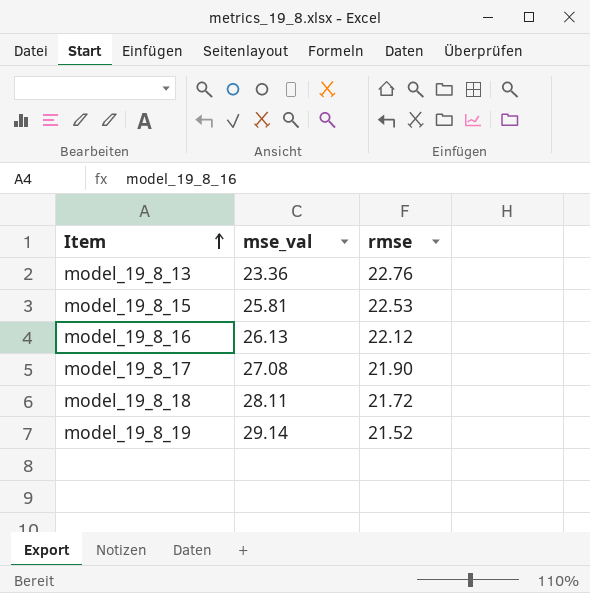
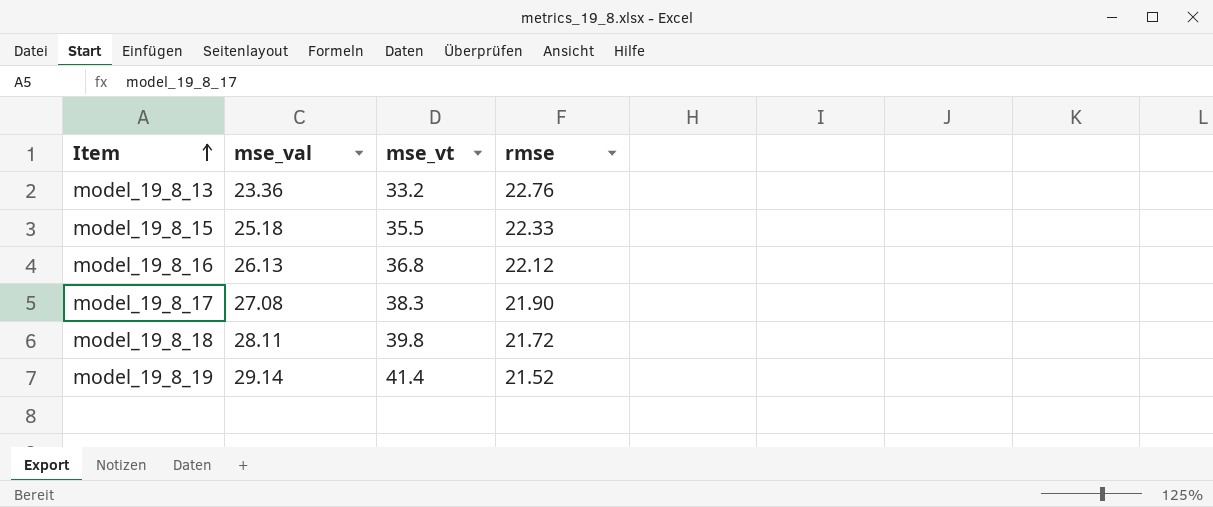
column mse_vt | position: none -> 3
model_19_8_15 | mse_val: 25.81 -> 25.18
model_19_8_15 | rmse: 22.53 -> 22.33

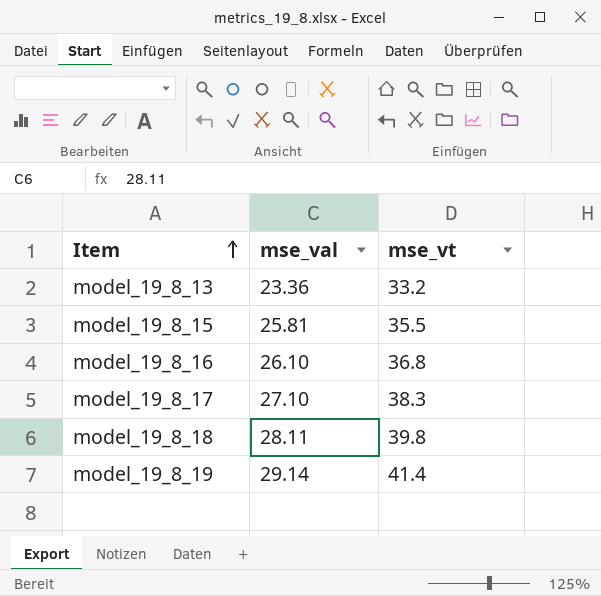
column rmse | position: 4 -> none
model_19_8_15 | mse_val: 25.18 -> 25.81
model_19_8_16 | mse_val: 26.13 -> 26.10
model_19_8_17 | mse_val: 27.08 -> 27.10

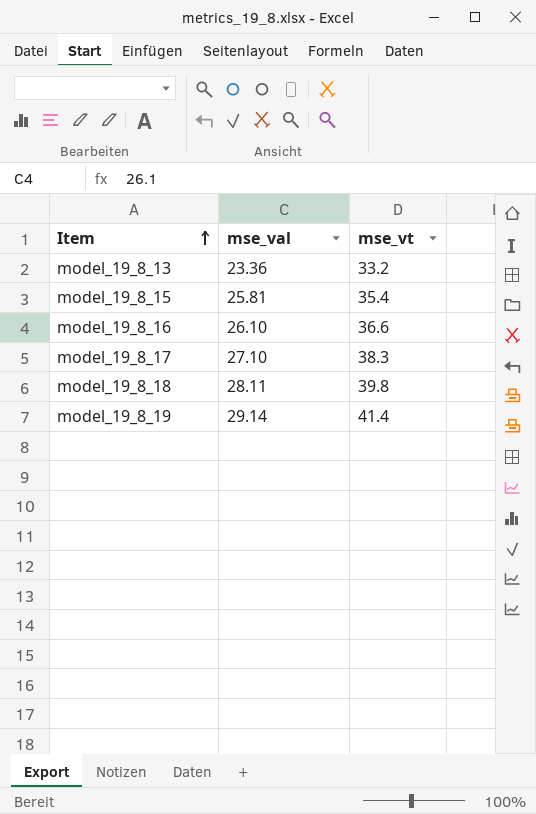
model_19_8_15 | mse_vt: 35.5 -> 35.4
model_19_8_16 | mse_vt: 36.8 -> 36.6

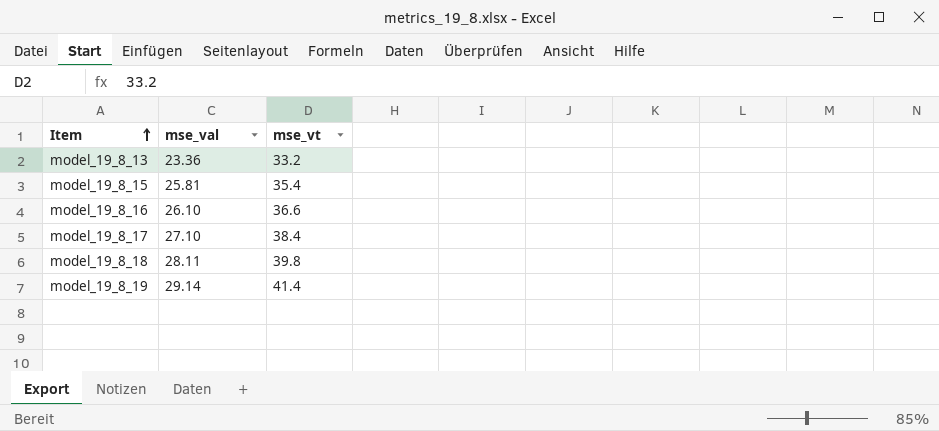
model_19_8_17 | mse_vt: 38.3 -> 38.4

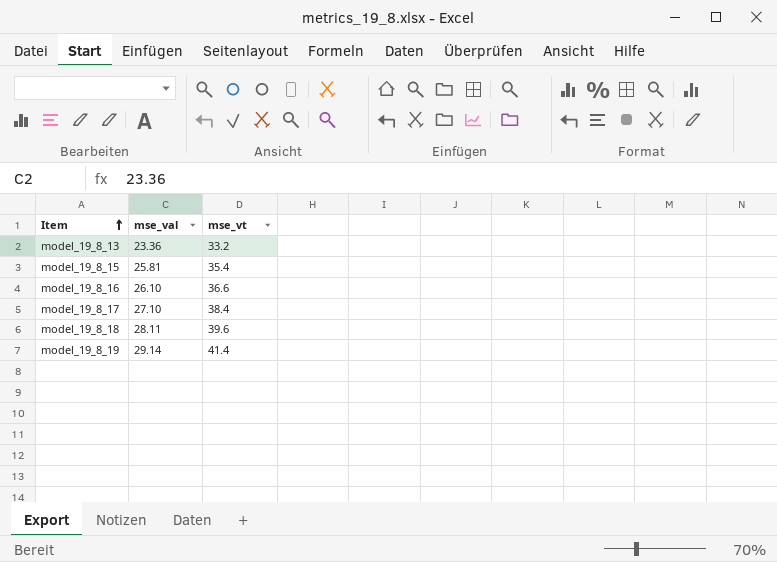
model_19_8_18 | mse_vt: 39.8 -> 39.6

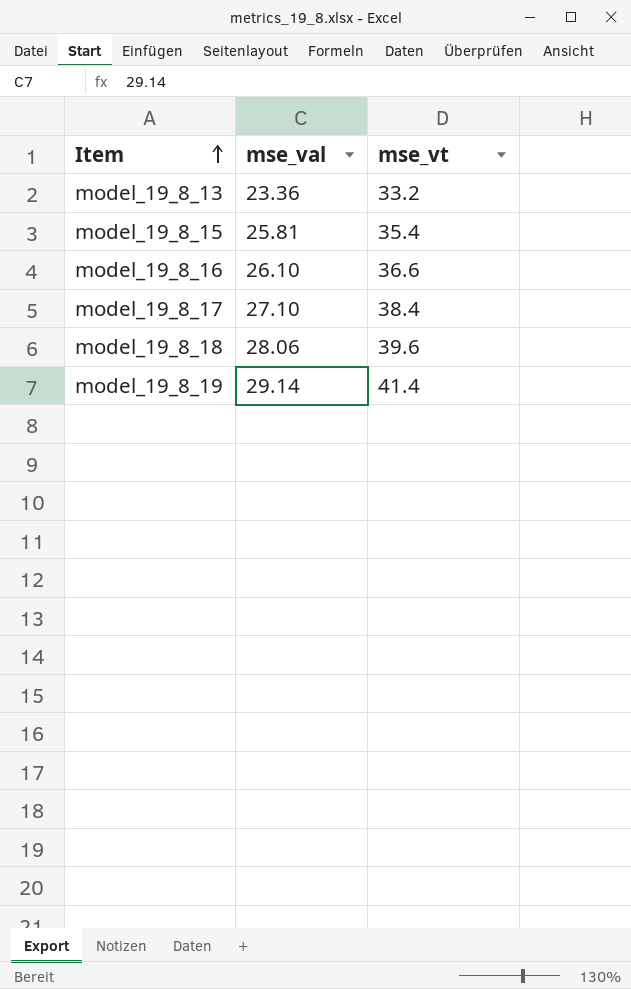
model_19_8_18 | mse_val: 28.11 -> 28.06

